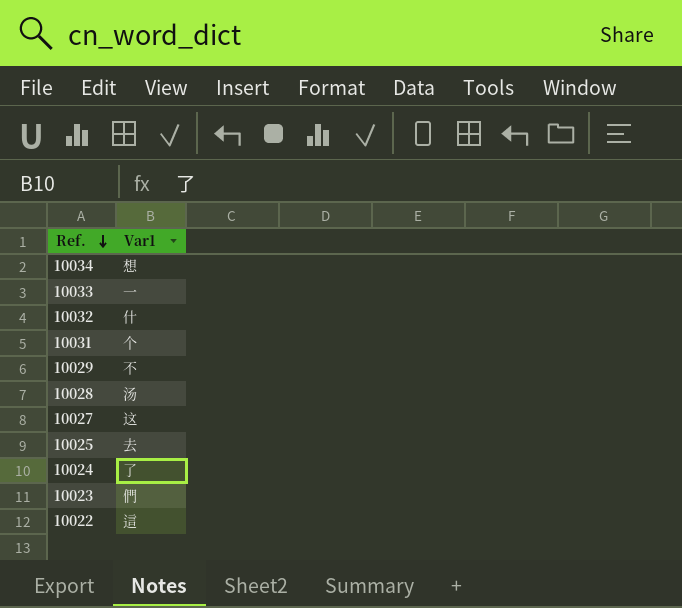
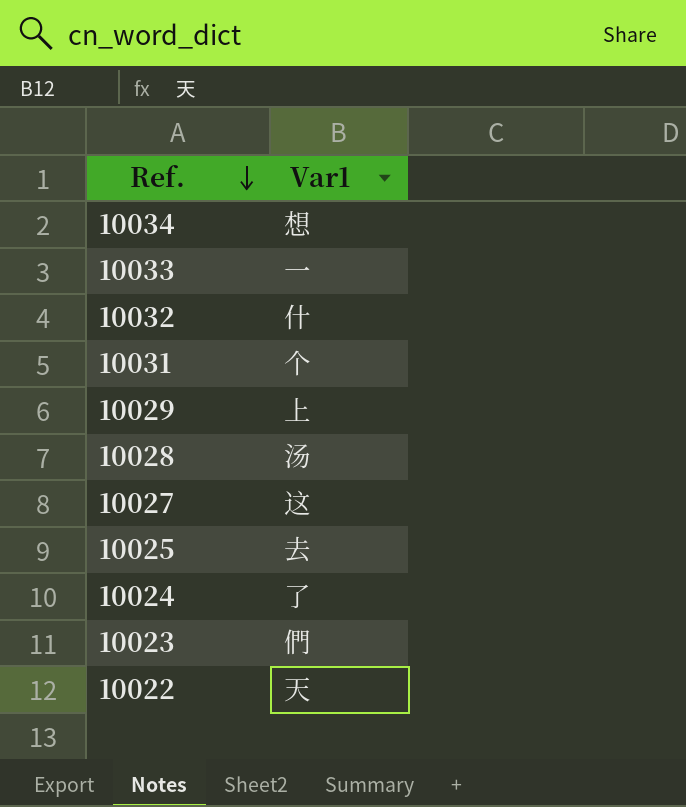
10029 | Var1: 不 -> 上
10022 | Var1: 這 -> 天

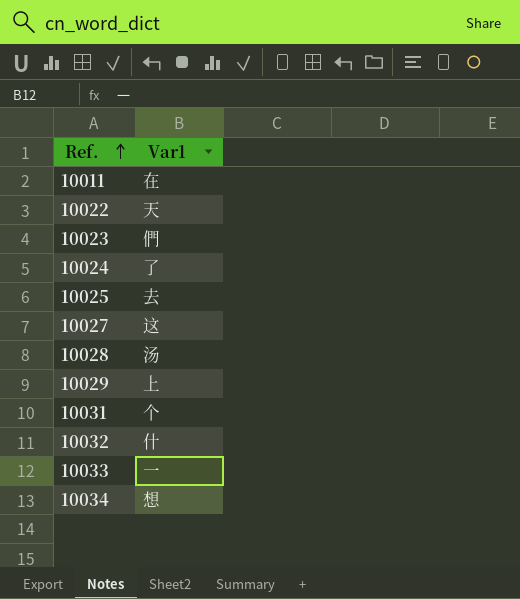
row order: Ref. descending -> Ref. ascending
row 10011: none -> 在

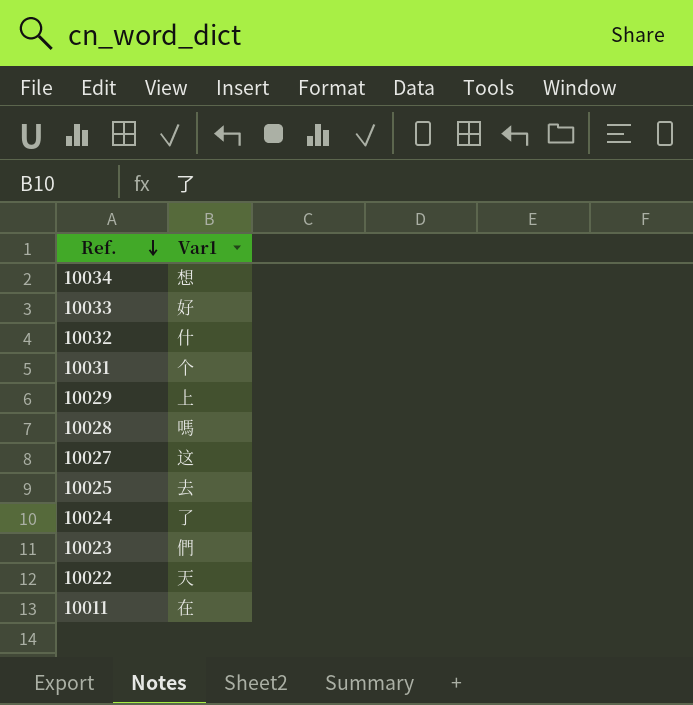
row order: Ref. ascending -> Ref. descending
10033 | Var1: 一 -> 好
10028 | Var1: 汤 -> 嗎

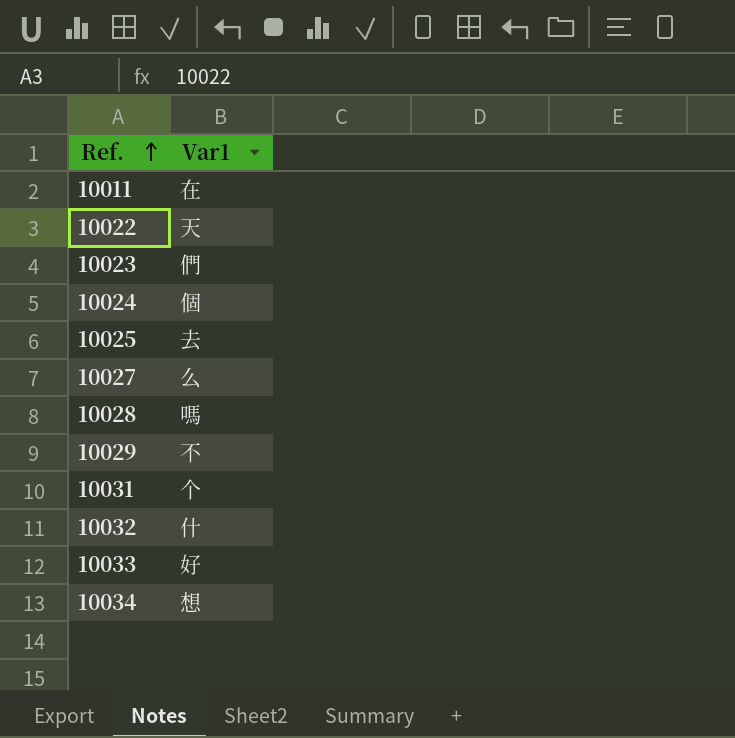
row order: Ref. descending -> Ref. ascending
10024 | Var1: 了 -> 個
10027 | Var1: 这 -> 么
10029 | Var1: 上 -> 不

